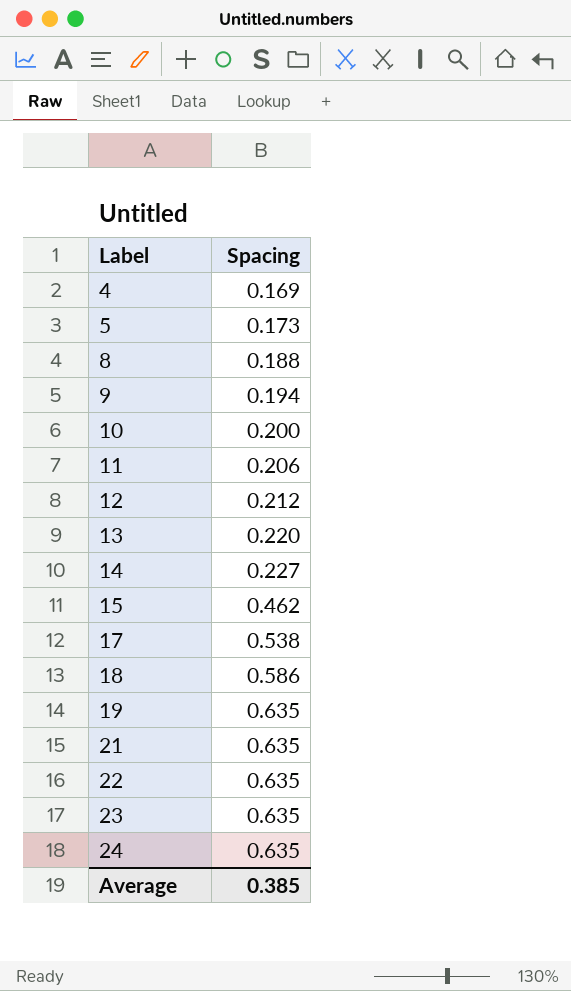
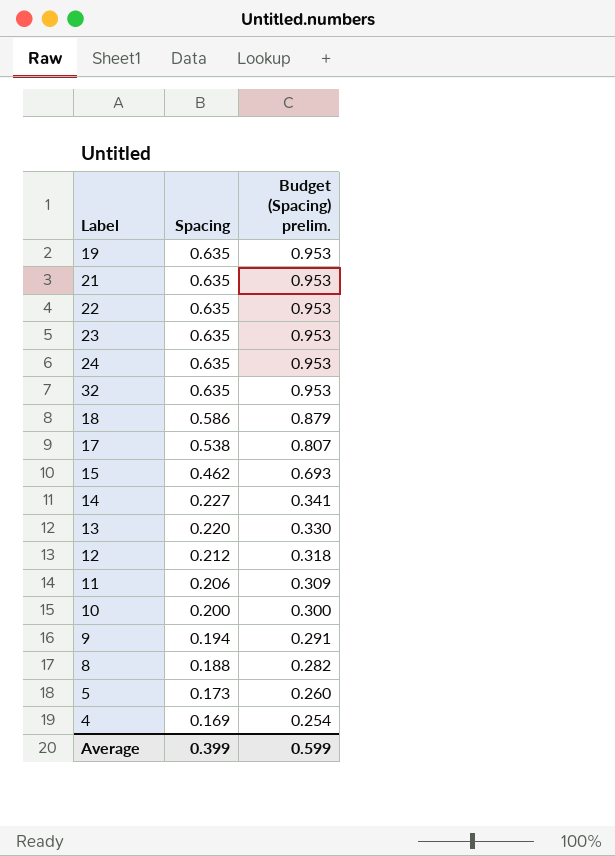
row order: Label ascending -> Spacing descending
column Budget (Spacing) prelim. | formula: none -> [Spacing] * 1.5
row 32: none -> 0.635 | 0.953
Average | Spacing: 0.385 -> 0.399

